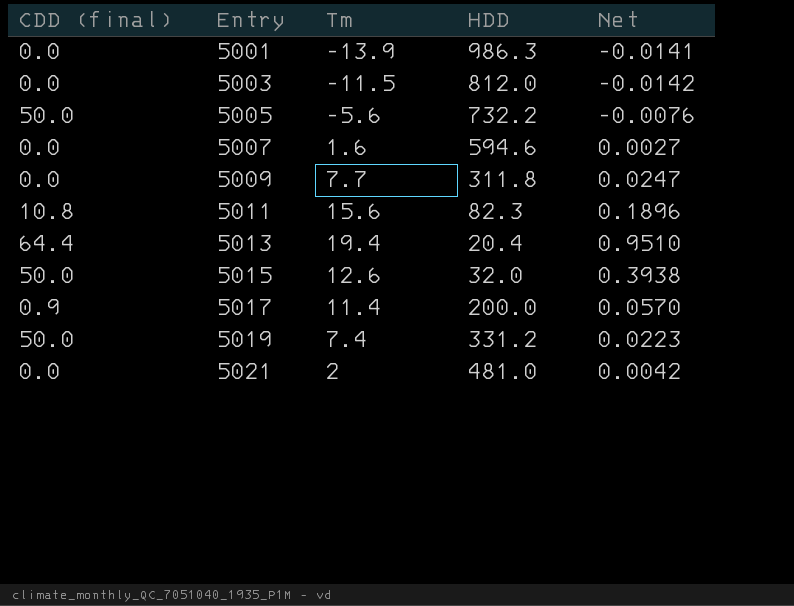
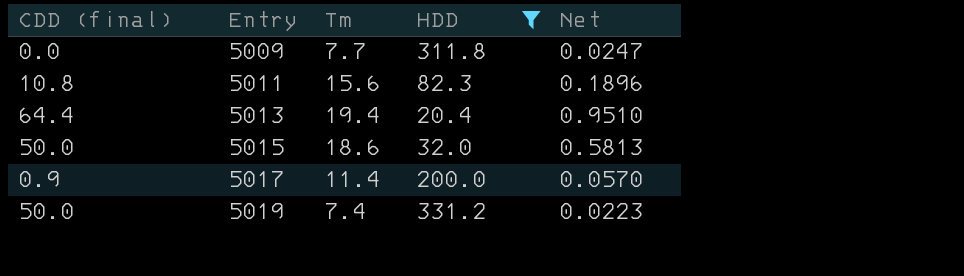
filter: none -> HDD <= 331.2
5015 | Tm: 12.6 -> 18.6
5015 | Net: 0.3938 -> 0.5813

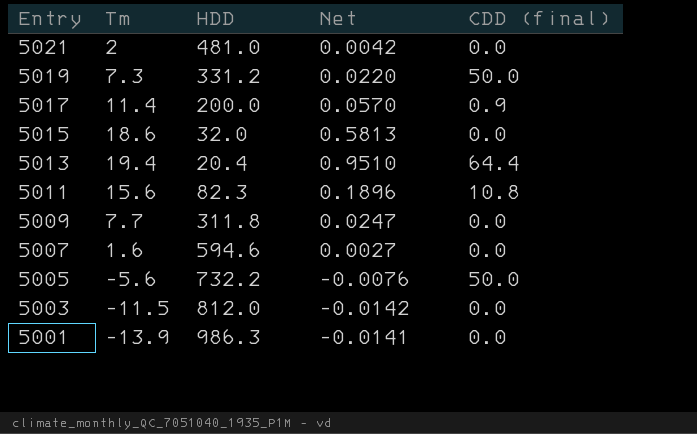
filter: HDD <= 331.2 -> none
row order: Entry ascending -> Entry descending
column CDD (final) | position: 1 -> 5
5019 | Tm: 7.4 -> 7.3
5019 | Net: 0.0223 -> 0.0220
5015 | CDD (final): 50.0 -> 0.0

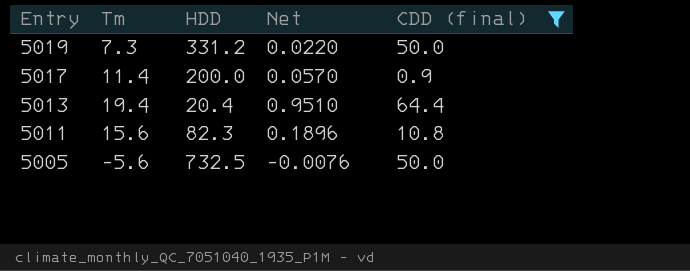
filter: none -> CDD (final) != 0.0
5005 | HDD: 732.2 -> 732.5

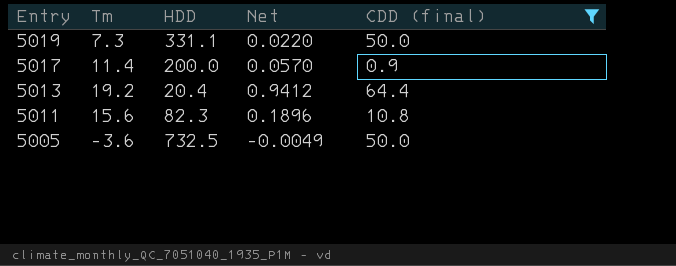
5019 | HDD: 331.2 -> 331.1
5013 | Tm: 19.4 -> 19.2
5013 | Net: 0.9510 -> 0.9412
5005 | Tm: -5.6 -> -3.6
5005 | Net: -0.0076 -> -0.0049

